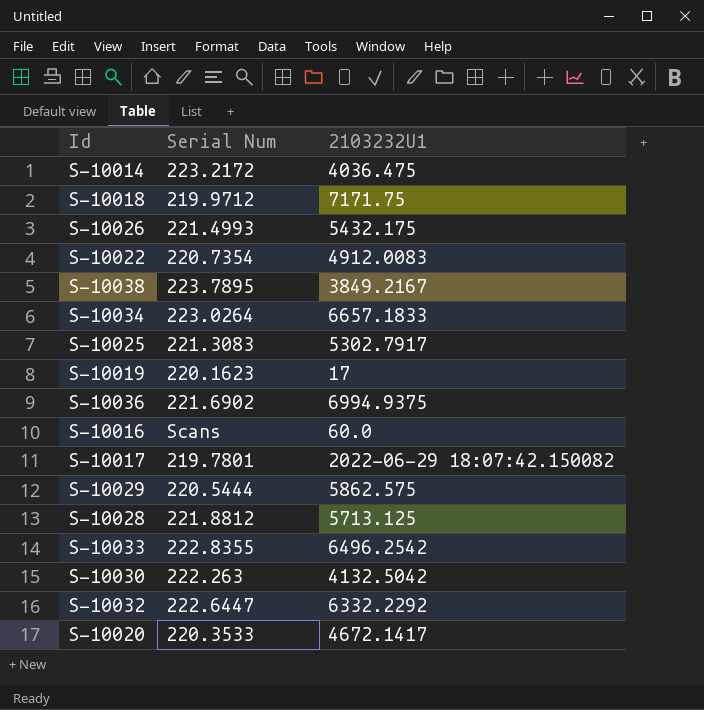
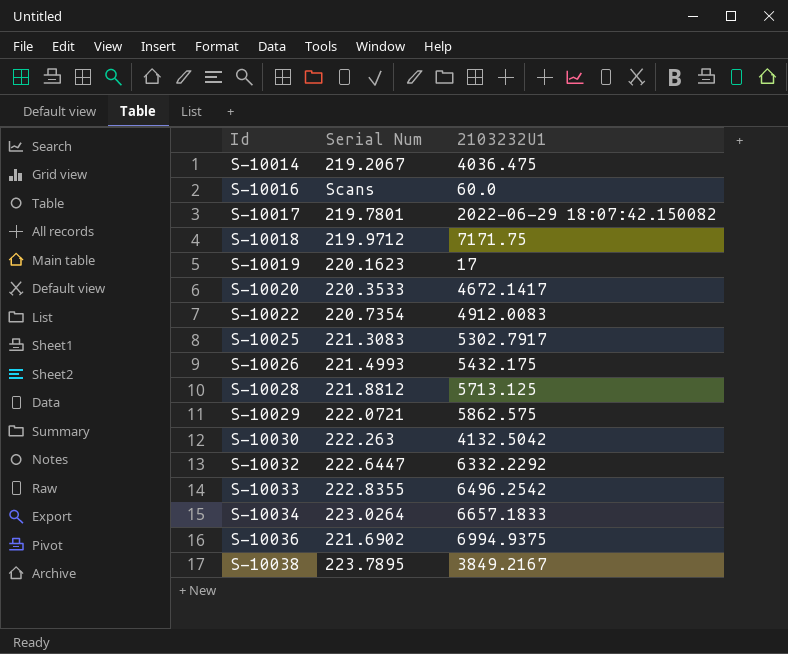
row order: none -> Id ascending
S-10014 | Serial Num: 223.2172 -> 219.2067
S-10029 | Serial Num: 220.5444 -> 222.0721

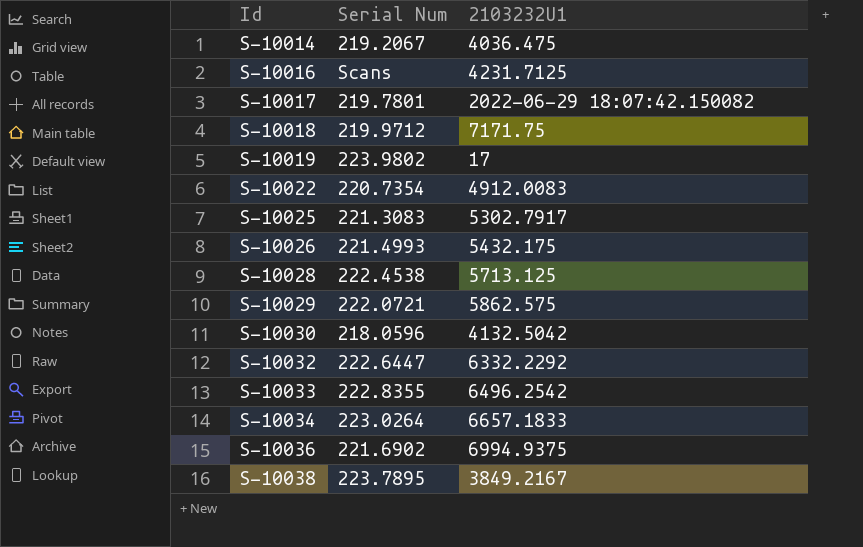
row S-10020: 220.3533 | 4672.1417 -> none
S-10016 | 2103232U1: 60.0 -> 4231.7125
S-10019 | Serial Num: 220.1623 -> 223.9802
S-10028 | Serial Num: 221.8812 -> 222.4538
S-10030 | Serial Num: 222.263 -> 218.0596

